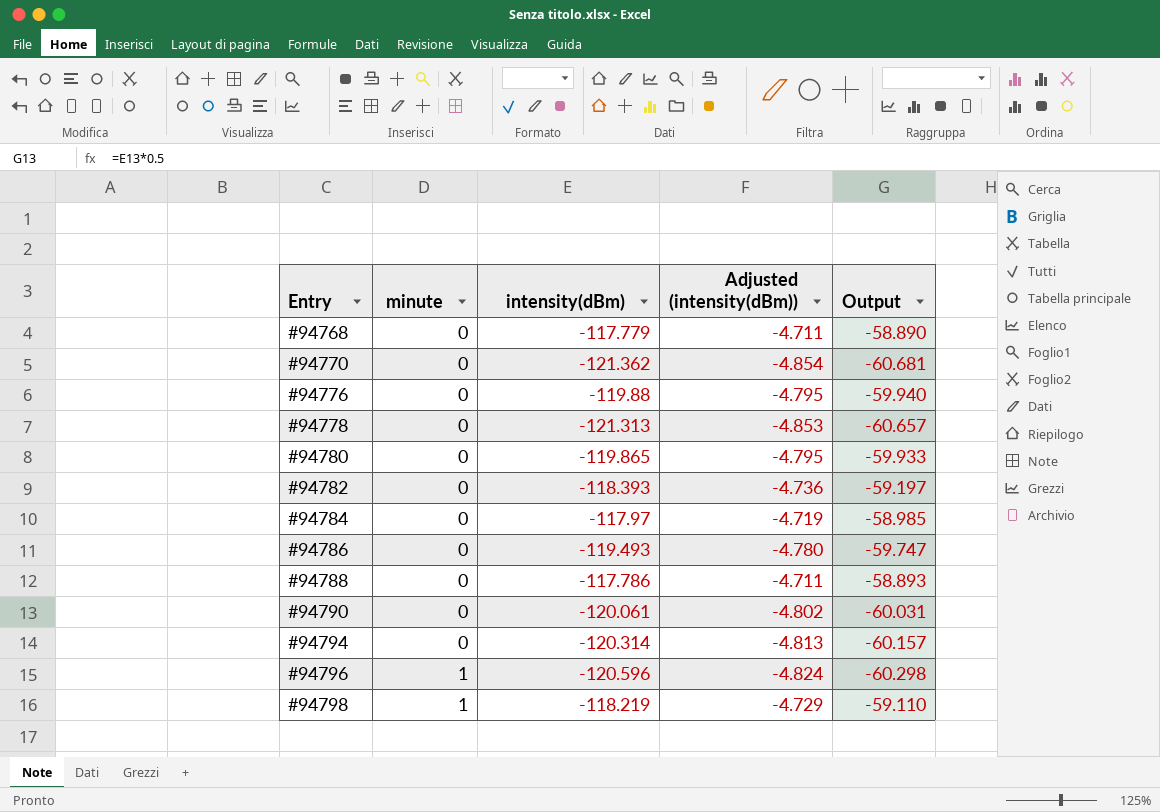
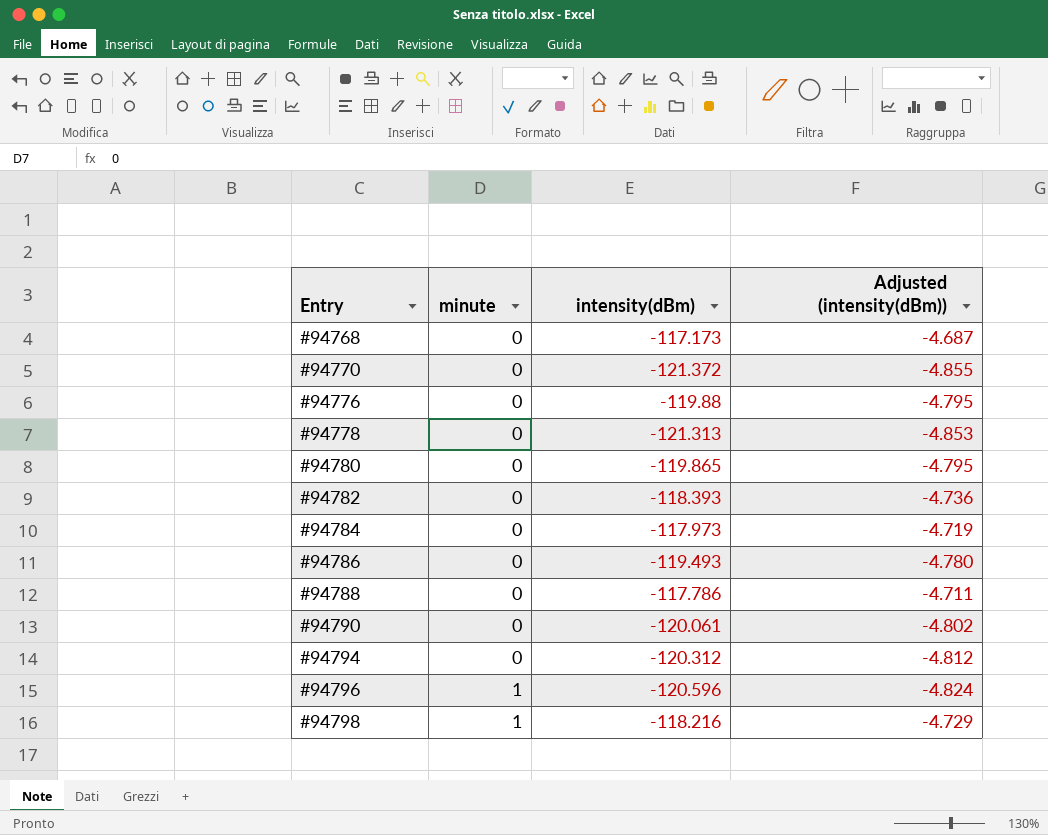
column Output | formula: [intensity(dBm)] * 0.5 -> none
#94768 | intensity(dBm): -117.779 -> -117.173
#94768 | Adjusted (intensity(dBm)): -4.711 -> -4.687
#94770 | intensity(dBm): -121.362 -> -121.372
#94770 | Adjusted (intensity(dBm)): -4.854 -> -4.855
#94784 | intensity(dBm): -117.97 -> -117.973
#94794 | intensity(dBm): -120.314 -> -120.312
#94794 | Adjusted (intensity(dBm)): -4.813 -> -4.812
#94798 | intensity(dBm): -118.219 -> -118.216

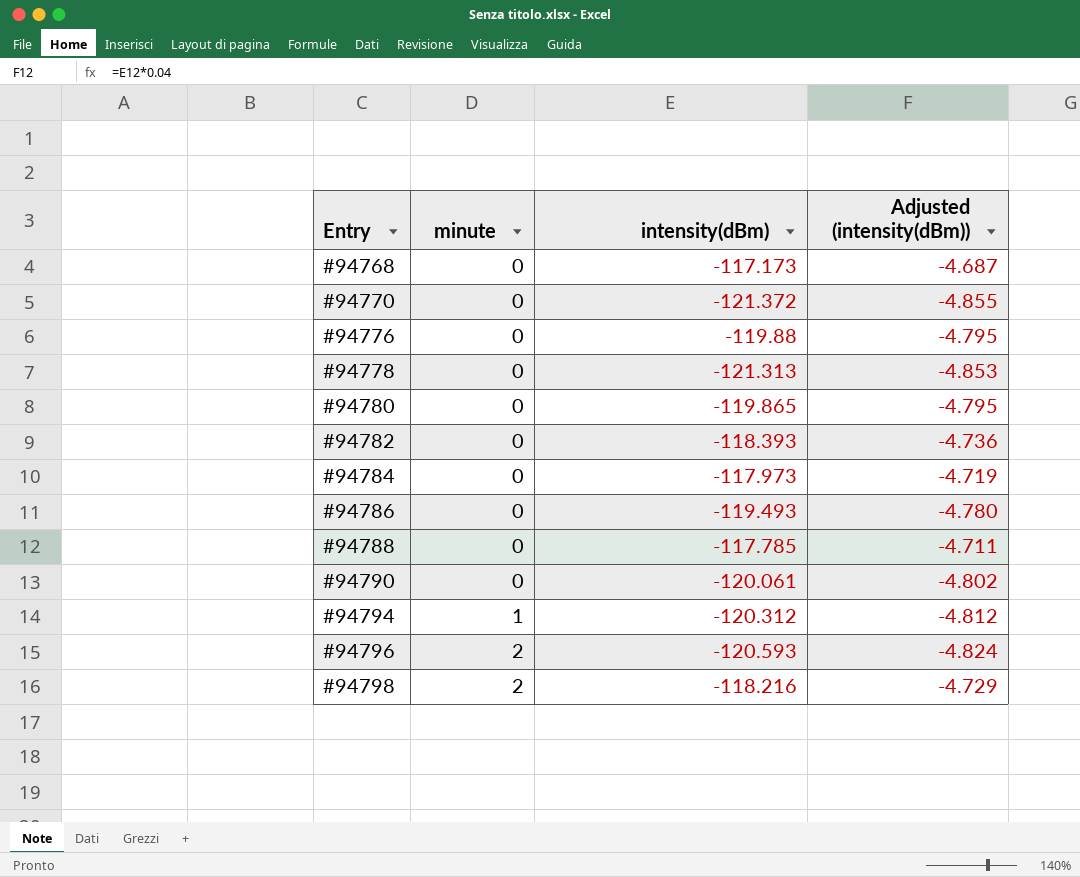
#94788 | intensity(dBm): -117.786 -> -117.785
#94794 | minute: 0 -> 1
#94796 | minute: 1 -> 2
#94796 | intensity(dBm): -120.596 -> -120.593
#94798 | minute: 1 -> 2

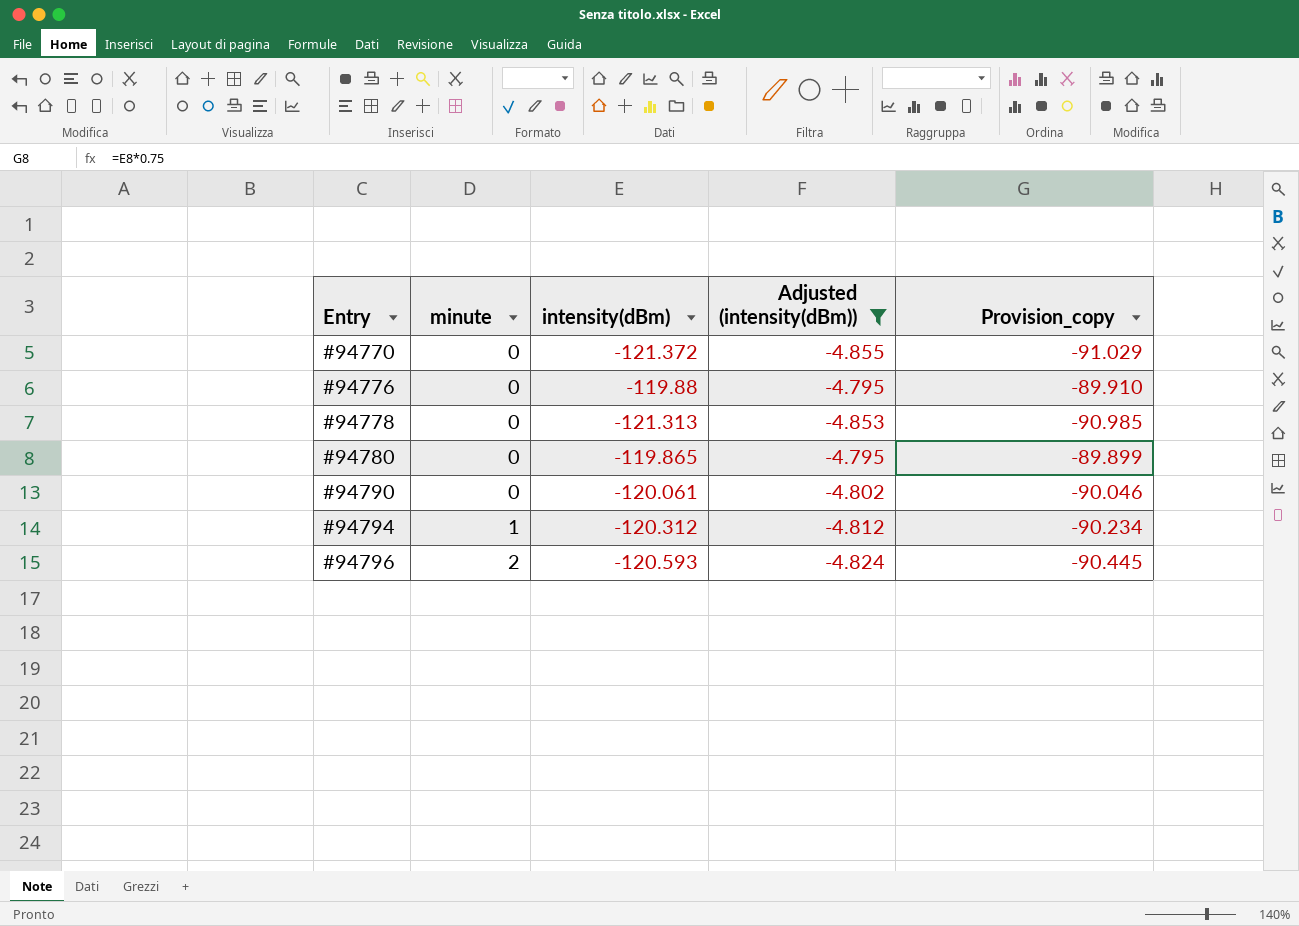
filter: none -> Adjusted (intensity(dBm)) <= -4.795
column Provision_copy | formula: none -> [intensity(dBm)] * 0.75

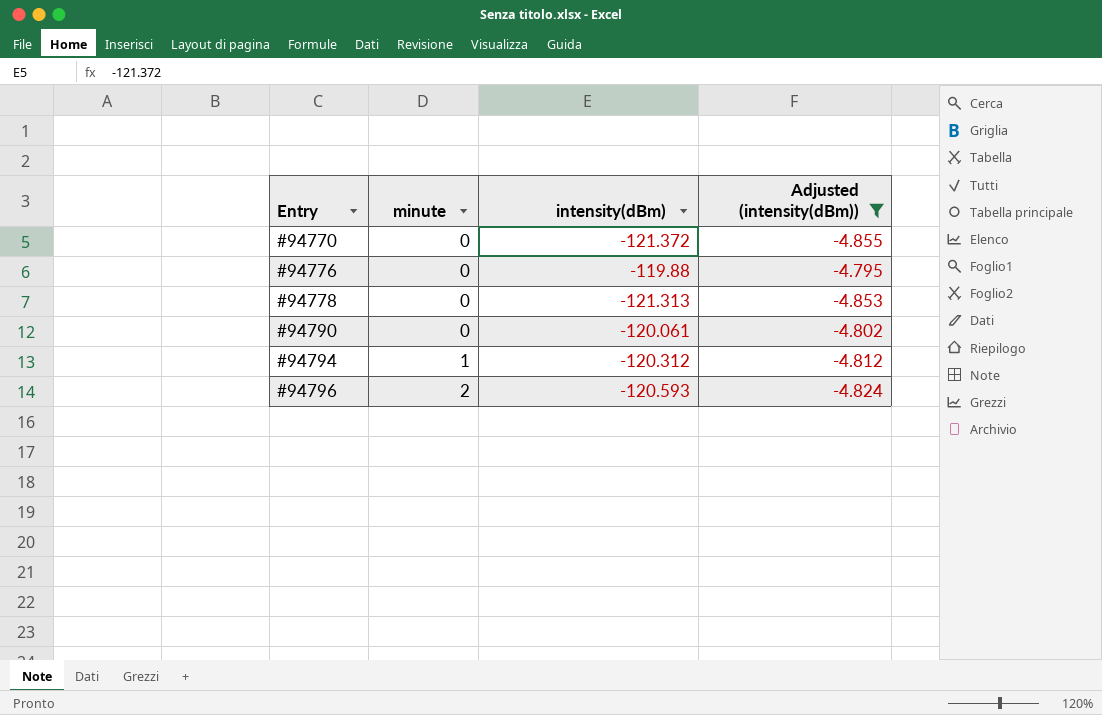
column Provision_copy | formula: [intensity(dBm)] * 0.75 -> none
row #94780: 0 | -119.865 | -4.795 | -89.899 -> none

